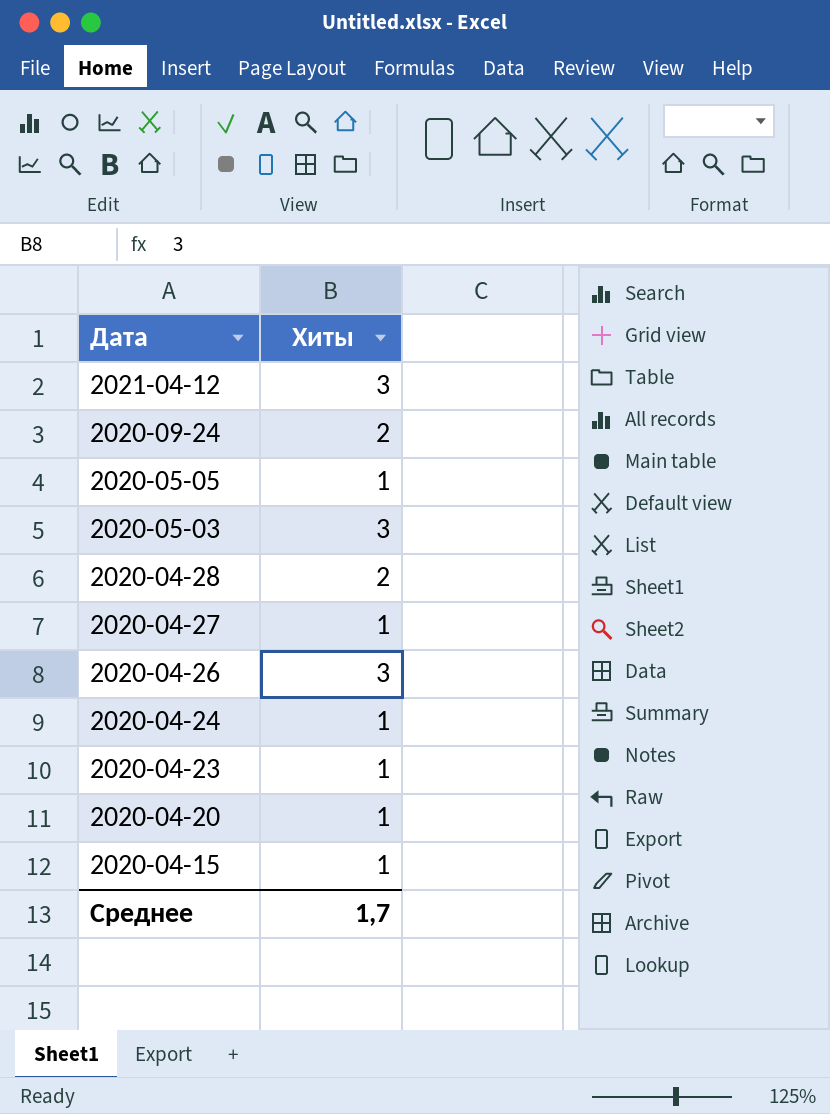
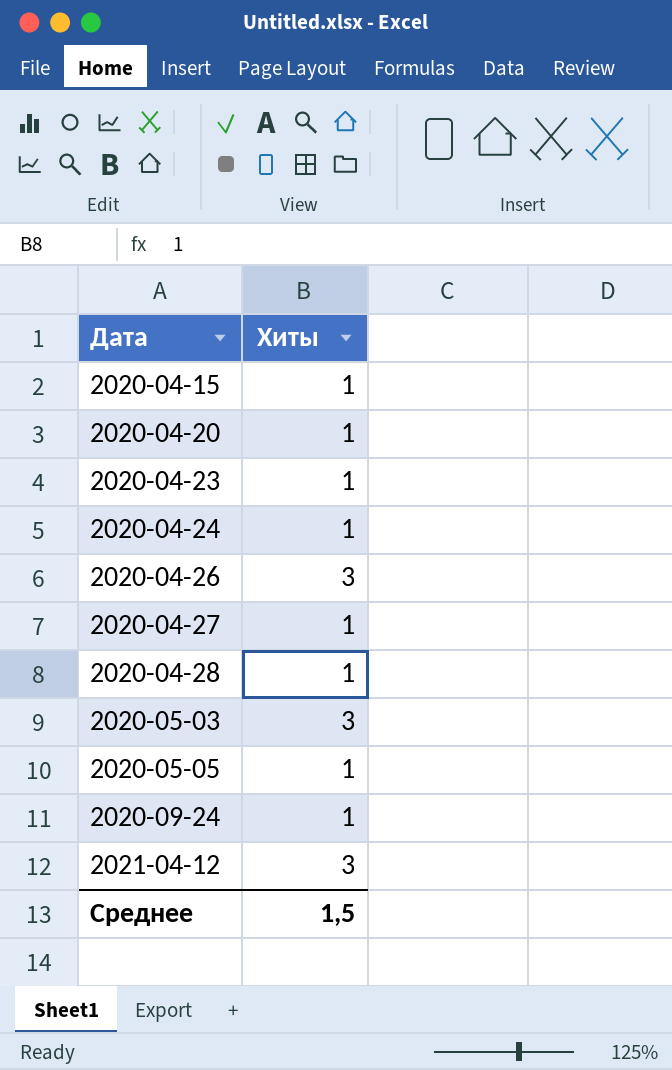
row order: Дата descending -> Дата ascending
2020-04-28 | Хиты: 2 -> 1
2020-09-24 | Хиты: 2 -> 1
Среднее | Хиты: 1,7 -> 1,5

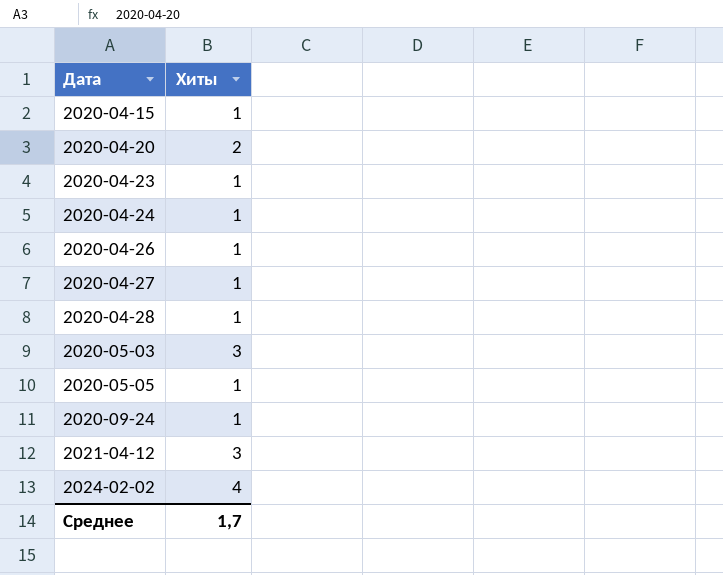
2020-04-20 | Хиты: 1 -> 2
2020-04-26 | Хиты: 3 -> 1
row 2024-02-02: none -> 4
Среднее | Хиты: 1,5 -> 1,7

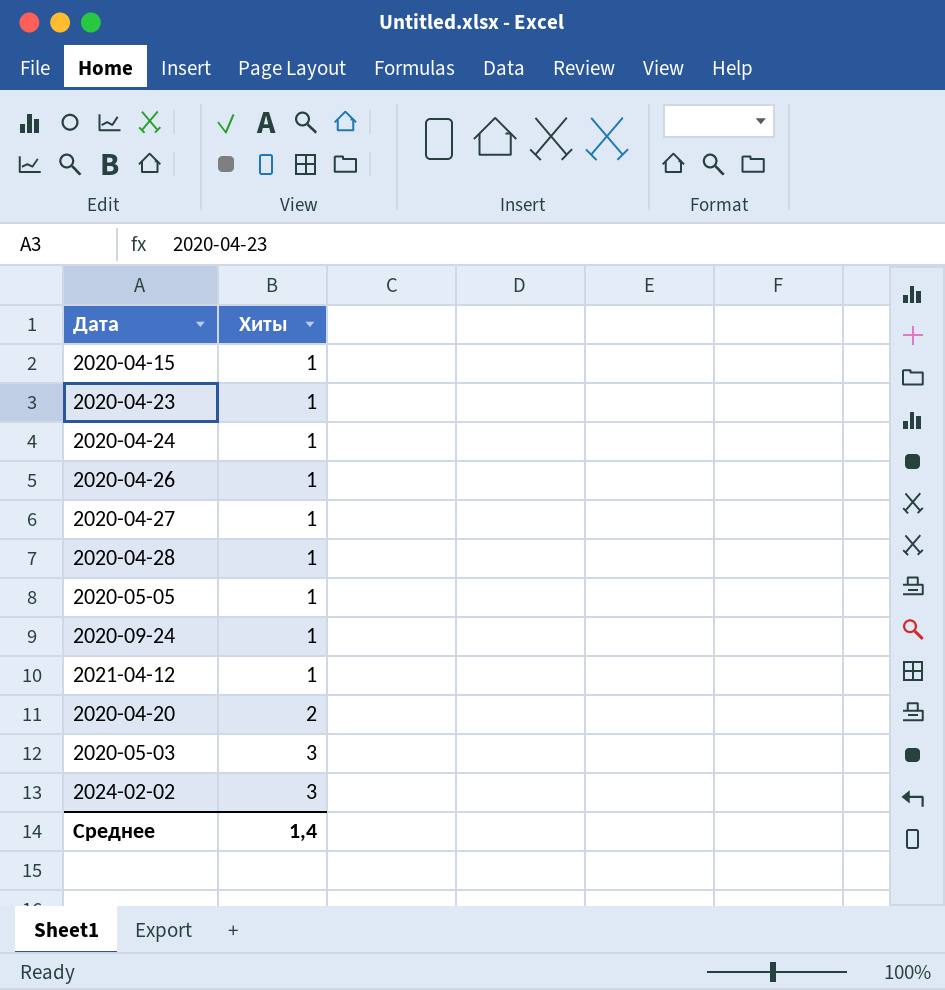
row order: Дата ascending -> Хиты ascending
2021-04-12 | Хиты: 3 -> 1
2024-02-02 | Хиты: 4 -> 3
Среднее | Хиты: 1,7 -> 1,4

